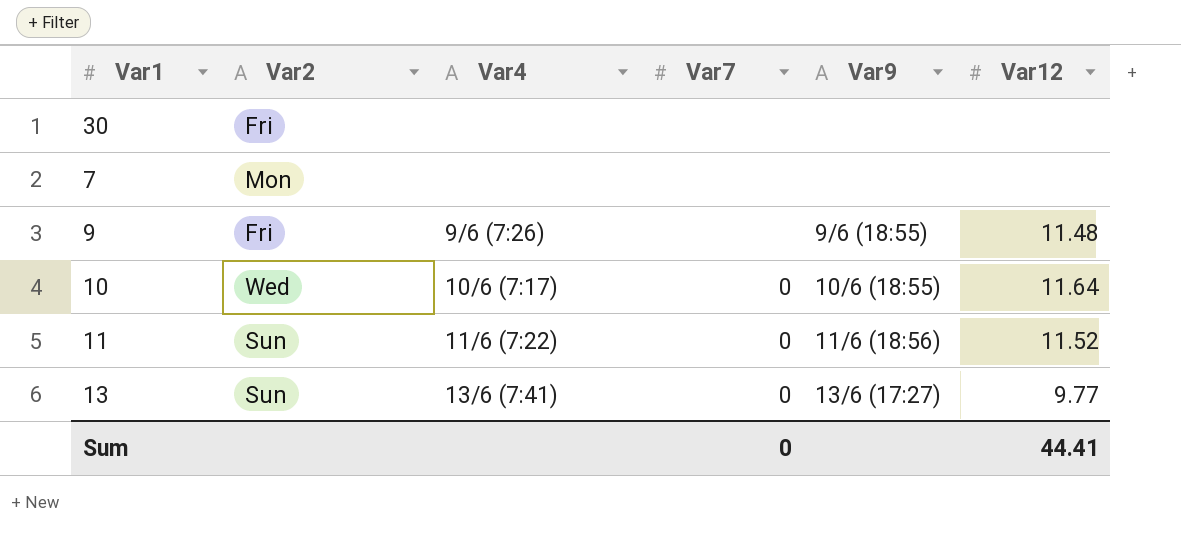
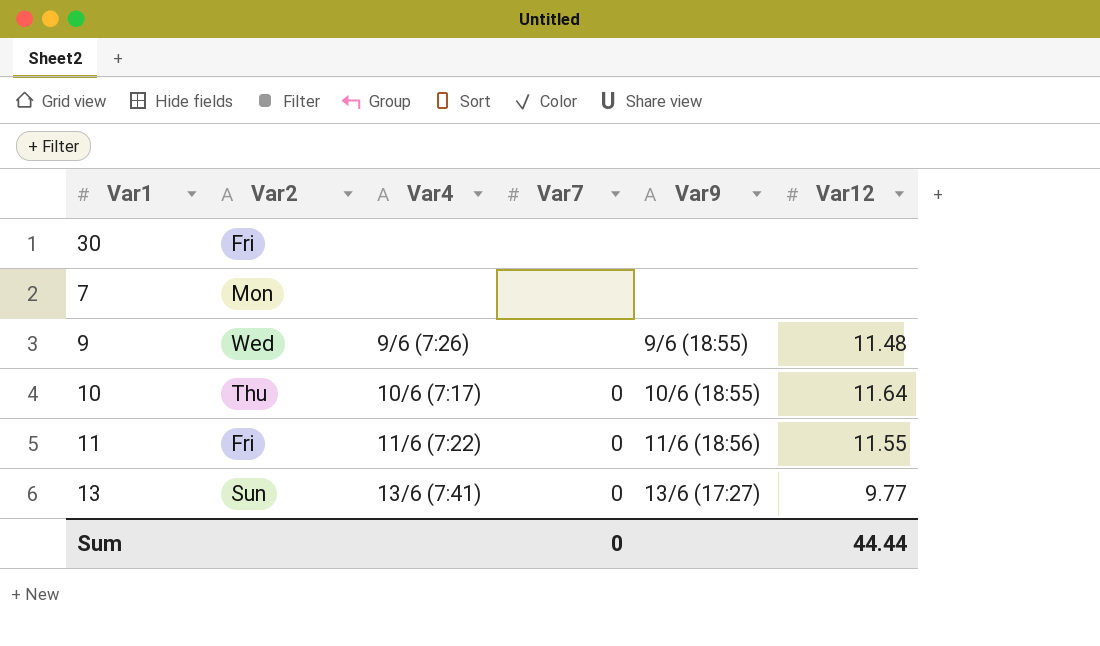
9 | Var2: Fri -> Wed
10 | Var2: Wed -> Thu
11 | Var2: Sun -> Fri
11 | Var12: 11.52 -> 11.55
Sum | Var12: 44.41 -> 44.44

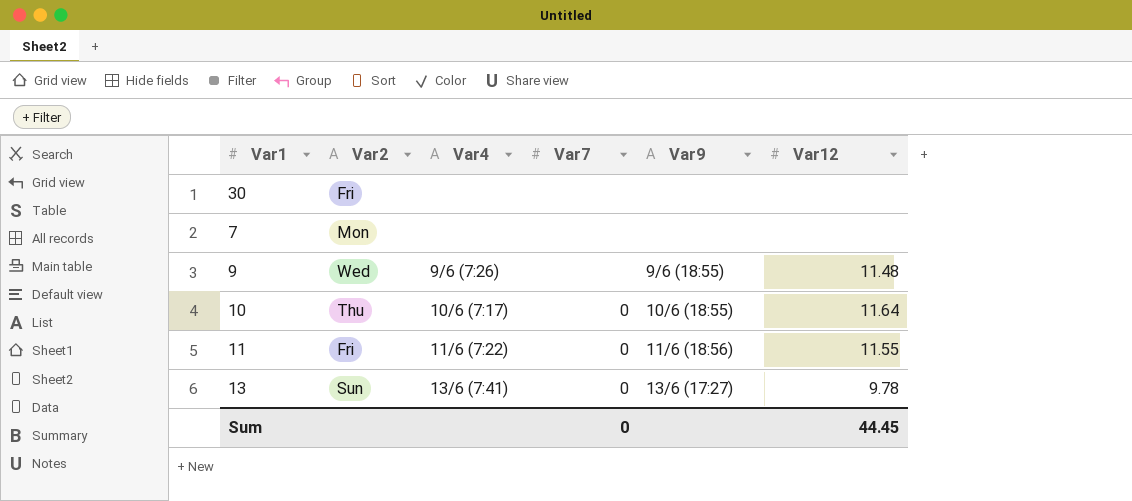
13 | Var12: 9.77 -> 9.78
Sum | Var12: 44.44 -> 44.45

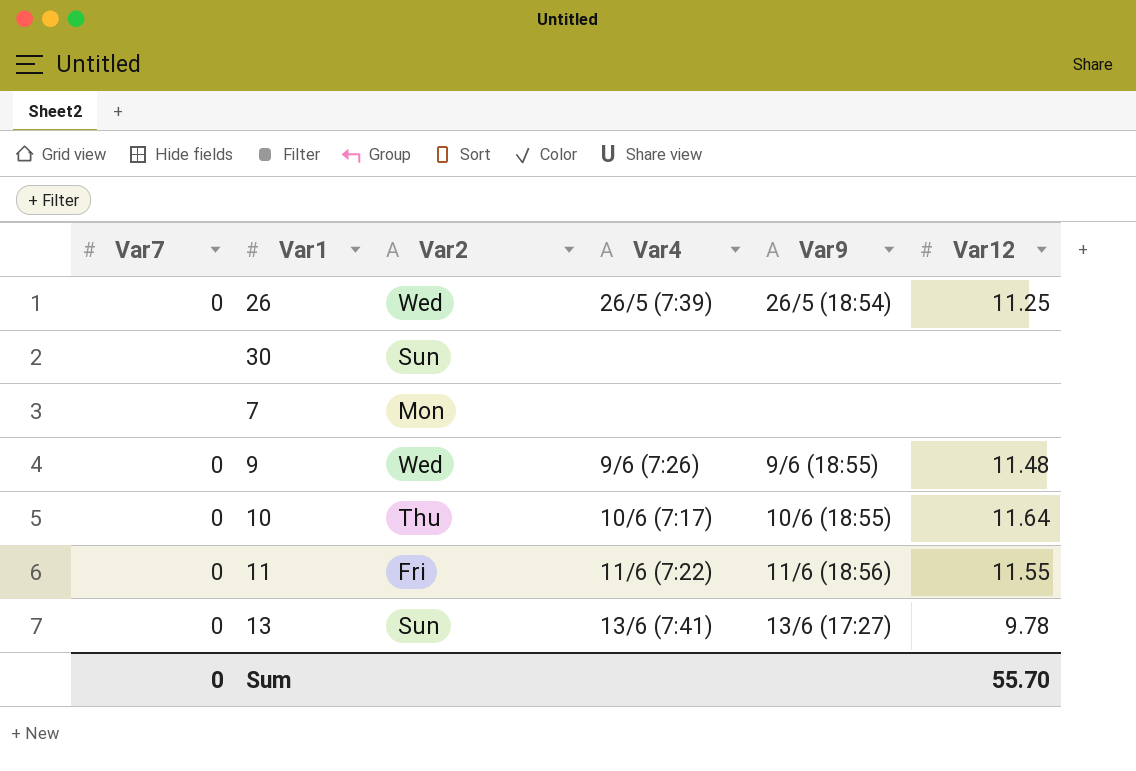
column Var7 | position: 4 -> 1
row 26: none -> 0 | Wed | 26/5 (7:39) | 26/5 (18:54) | 11.25
30 | Var2: Fri -> Sun
9 | Var7: none -> 0
Sum | Var12: 44.45 -> 55.70

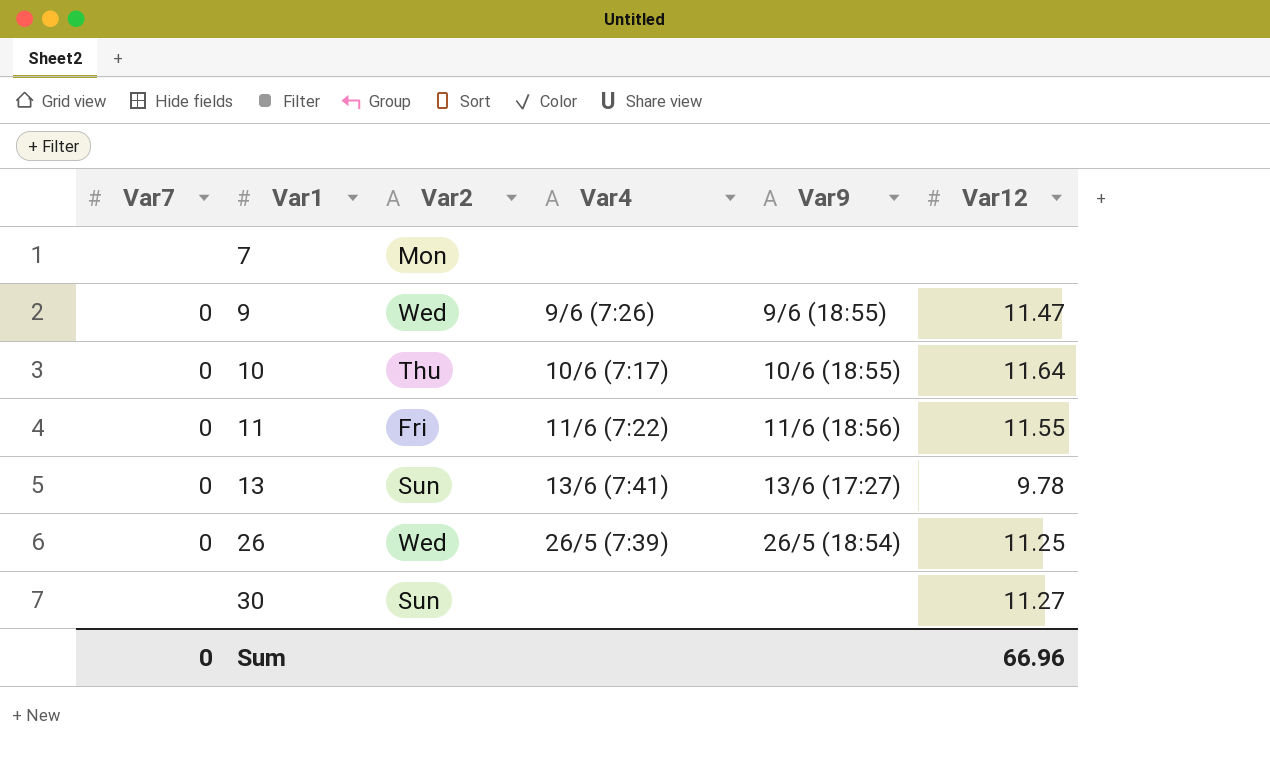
row order: none -> Var1 ascending
9 | Var12: 11.48 -> 11.47
30 | Var12: none -> 11.27
Sum | Var12: 55.70 -> 66.96

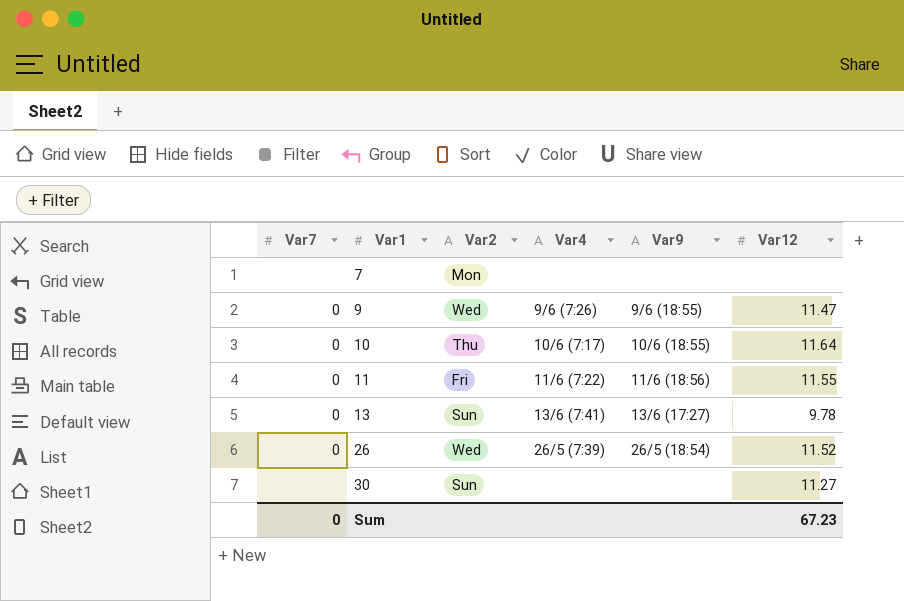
26 | Var12: 11.25 -> 11.52
Sum | Var12: 66.96 -> 67.23

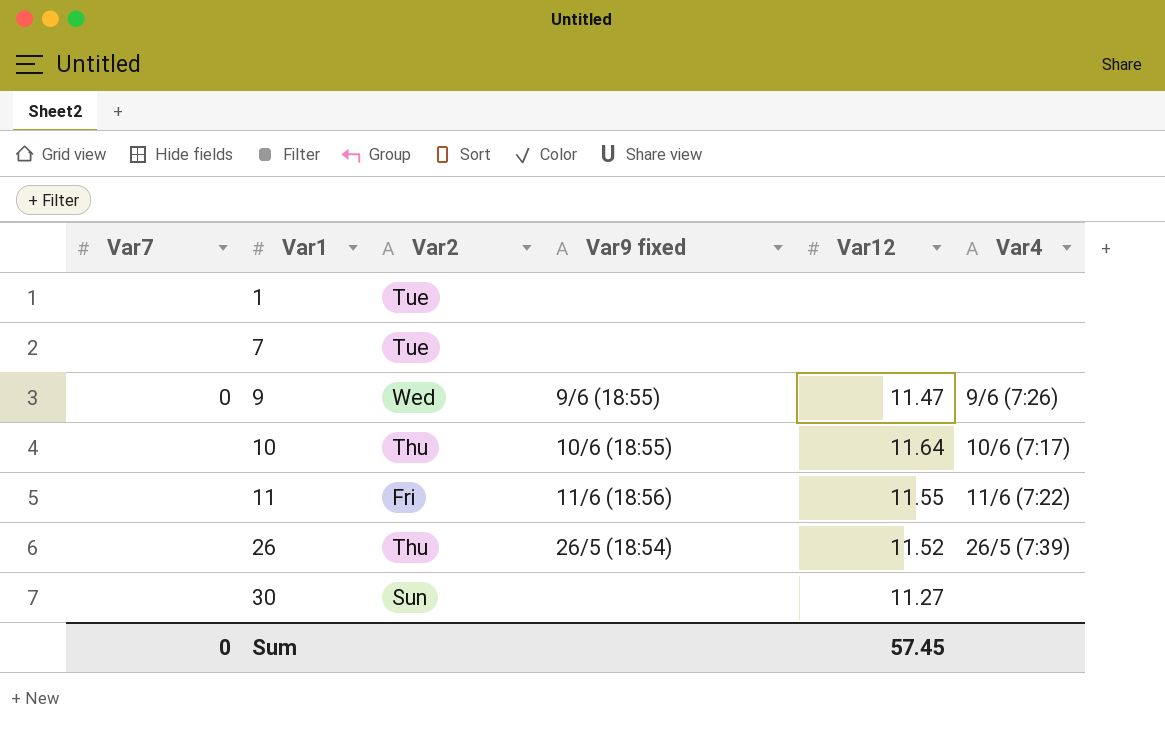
column name: Var9 -> Var9 fixed
column Var4 | position: 4 -> 6
row 13: 0 | Sun | 13/6 (7:41) | 13/6 (17:27) | 9.78 -> none
row 1: none -> none | Tue | none | none | none
7 | Var2: Mon -> Tue
10 | Var7: 0 -> none
11 | Var7: 0 -> none
26 | Var7: 0 -> none
26 | Var2: Wed -> Thu
Sum | Var12: 67.23 -> 57.45

